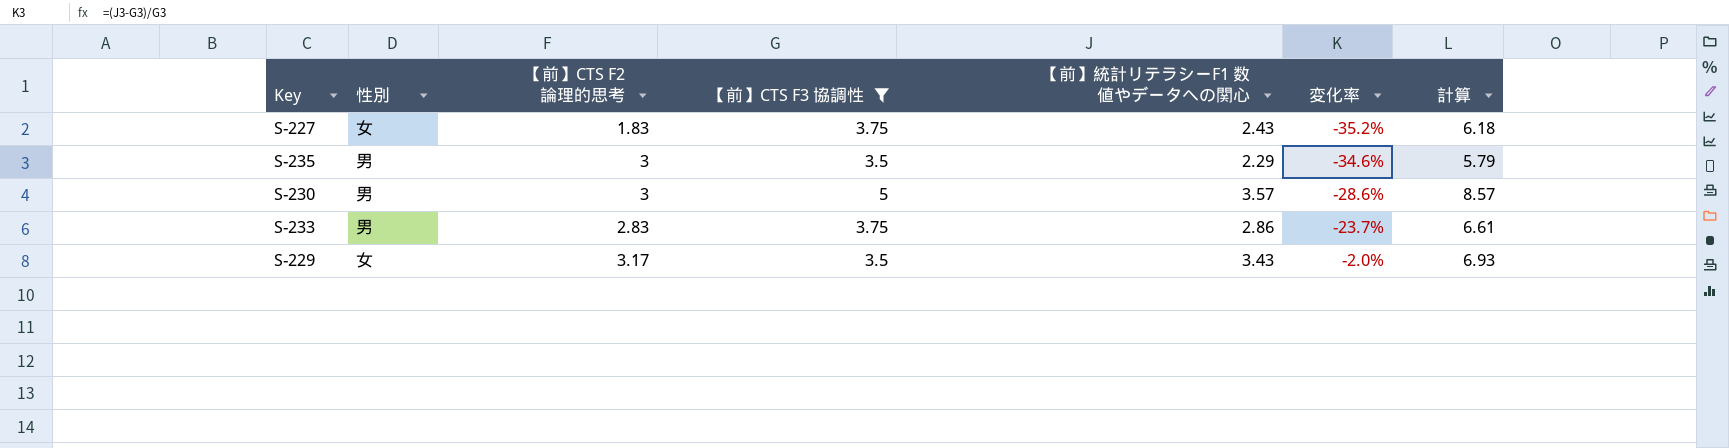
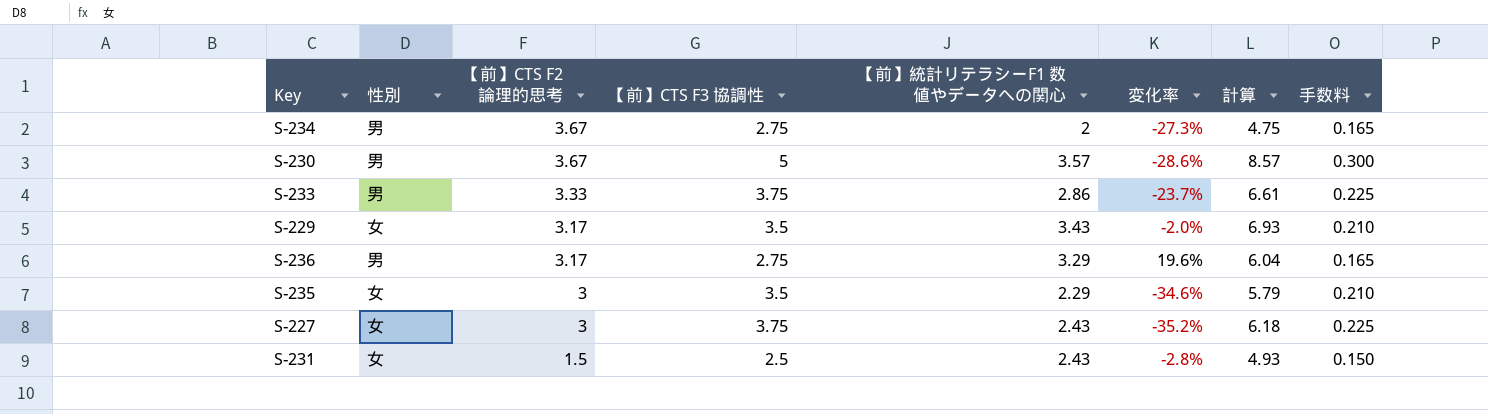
filter: 【前】CTS F3 協調性 >= 3.5 -> none
row order: 変化率 ascending -> 【前】CTS F2 論理的思考 descending
column 手数料 | formula: none -> [【前】CTS F3 協調性] * 0.06
S-230 | 【前】CTS F2 論理的思考: 3 -> 3.67
S-233 | 【前】CTS F2 論理的思考: 2.83 -> 3.33
S-235 | 性別: 男 -> 女
S-227 | 【前】CTS F2 論理的思考: 1.83 -> 3

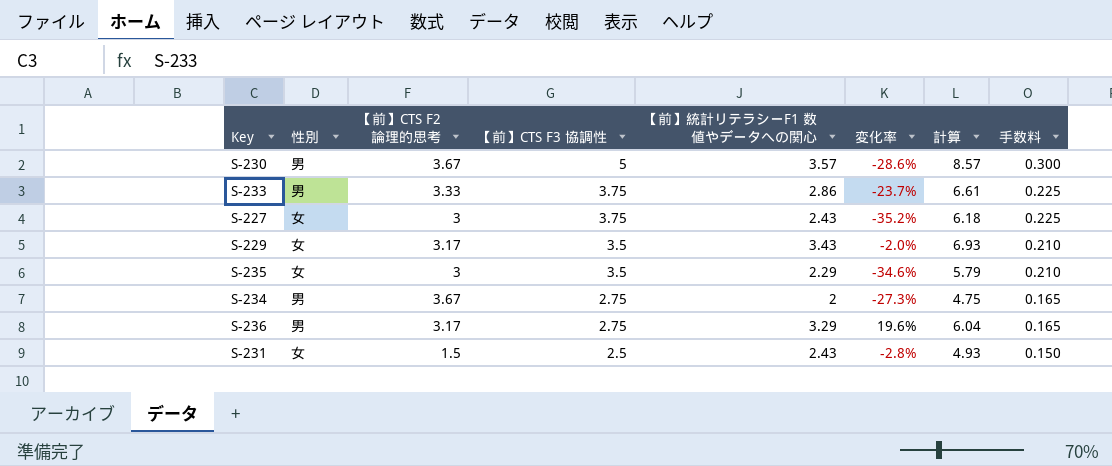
row order: 【前】CTS F2 論理的思考 descending -> 【前】CTS F3 協調性 descending

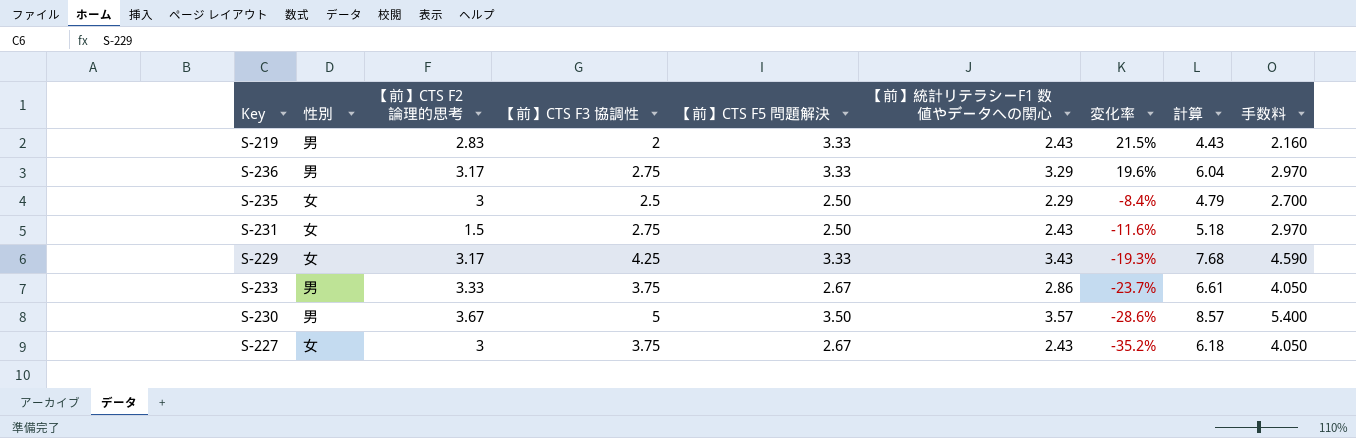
row order: 【前】CTS F3 協調性 descending -> 変化率 descending
column 【前】CTS F5 問題解決 | position: none -> 5
column 手数料 | formula: [【前】CTS F3 協調性] * 0.06 -> [【前】CTS F3 協調性] * 1.08
row S-234: 男 | 3.67 | 2.75 | 2 | -27.3% | 4.75 | 0.165 -> none
row S-219: none -> 男 | 2.83 | 2 | 3.33 | 2.43 | 21.5% | 4.43 | 2.160
S-235 | 【前】CTS F3 協調性: 3.5 -> 2.5
S-235 | 変化率: -34.6% -> -8.4%
S-235 | 計算: 5.79 -> 4.79
S-231 | 【前】CTS F3 協調性: 2.5 -> 2.75
S-231 | 変化率: -2.8% -> -11.6%
S-231 | 計算: 4.93 -> 5.18
S-229 | 【前】CTS F3 協調性: 3.5 -> 4.25
S-229 | 変化率: -2.0% -> -19.3%
S-229 | 計算: 6.93 -> 7.68

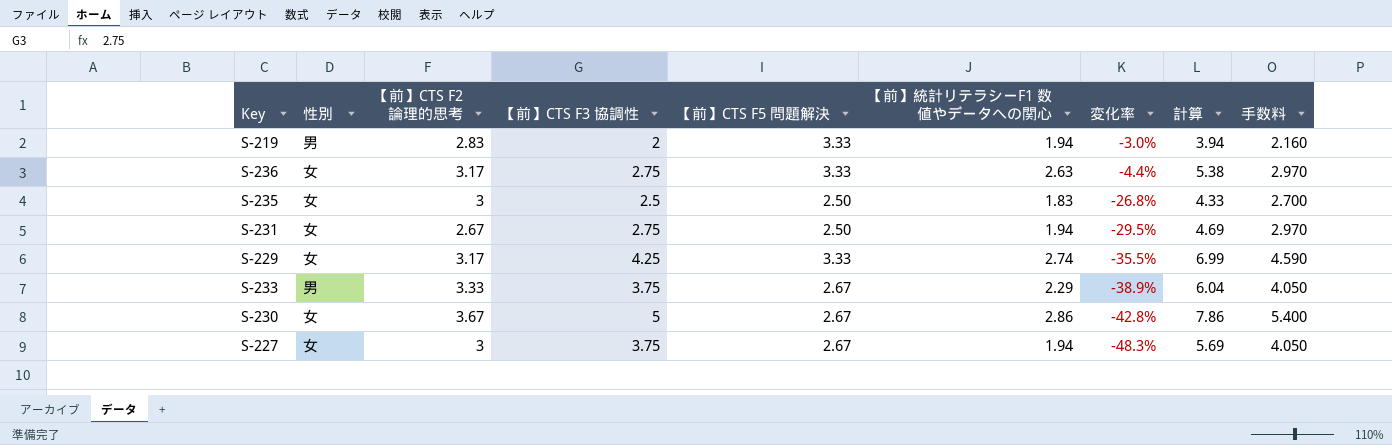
S-219 | 【前】統計リテラシーF1 数値やデータへの関心: 2.43 -> 1.94
S-219 | 変化率: 21.5% -> -3.0%
S-219 | 計算: 4.43 -> 3.94
S-236 | 性別: 男 -> 女
S-236 | 【前】統計リテラシーF1 数値やデータへの関心: 3.29 -> 2.63
S-236 | 変化率: 19.6% -> -4.4%
S-236 | 計算: 6.04 -> 5.38
S-235 | 【前】統計リテラシーF1 数値やデータへの関心: 2.29 -> 1.83
S-235 | 変化率: -8.4% -> -26.8%
S-235 | 計算: 4.79 -> 4.33
S-231 | 【前】CTS F2 論理的思考: 1.5 -> 2.67
S-231 | 【前】統計リテラシーF1 数値やデータへの関心: 2.43 -> 1.94
S-231 | 変化率: -11.6% -> -29.5%
S-231 | 計算: 5.18 -> 4.69
S-229 | 【前】統計リテラシーF1 数値やデータへの関心: 3.43 -> 2.74
S-229 | 変化率: -19.3% -> -35.5%
S-229 | 計算: 7.68 -> 6.99
S-233 | 【前】統計リテラシーF1 数値やデータへの関心: 2.86 -> 2.29
S-233 | 変化率: -23.7% -> -38.9%
S-233 | 計算: 6.61 -> 6.04
S-230 | 性別: 男 -> 女
S-230 | 【前】CTS F5 問題解決: 3.50 -> 2.67
S-230 | 【前】統計リテラシーF1 数値やデータへの関心: 3.57 -> 2.86
S-230 | 変化率: -28.6% -> -42.8%
S-230 | 計算: 8.57 -> 7.86
S-227 | 【前】統計リテラシーF1 数値やデータへの関心: 2.43 -> 1.94
S-227 | 変化率: -35.2% -> -48.3%
S-227 | 計算: 6.18 -> 5.69

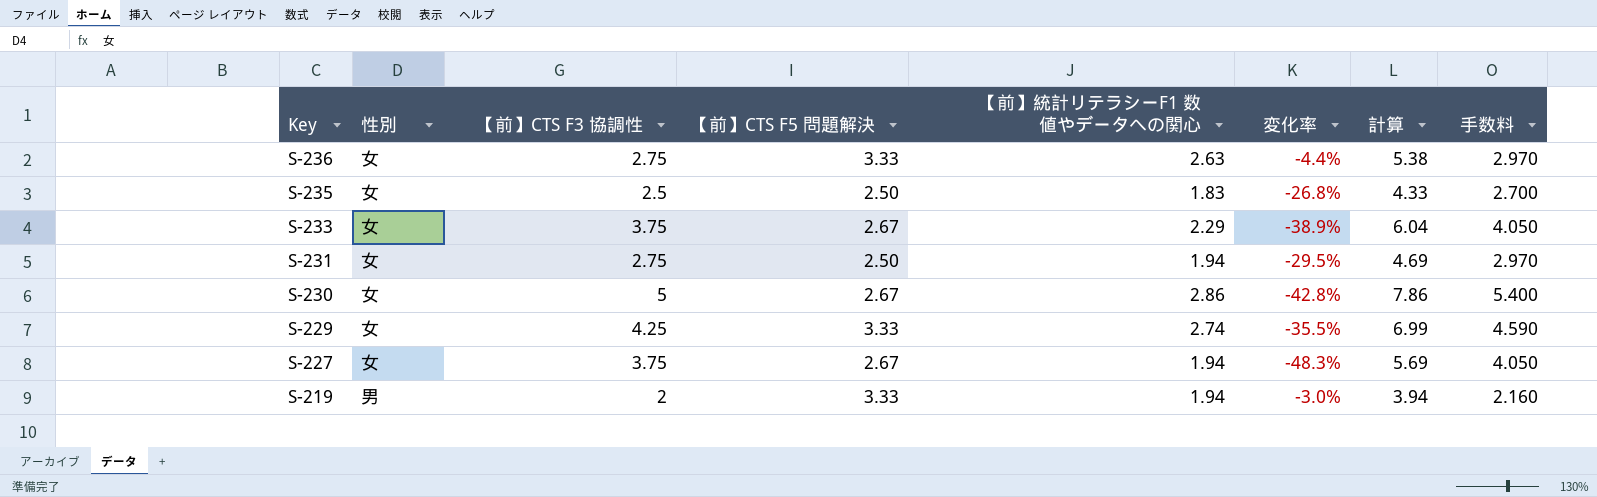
row order: 変化率 descending -> Key descending
column 【前】CTS F2 論理的思考 | position: 3 -> none
S-233 | 性別: 男 -> 女

